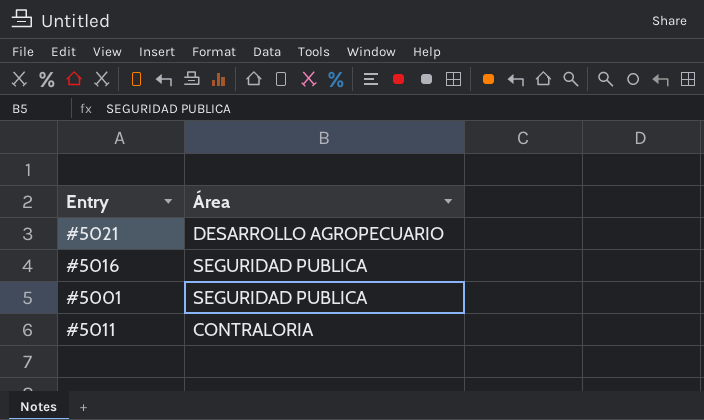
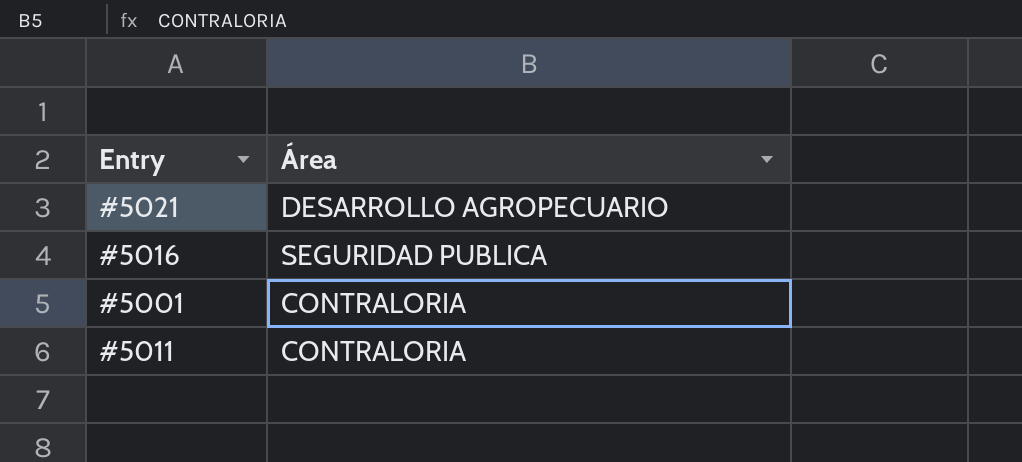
#5001 | Área: SEGURIDAD PUBLICA -> CONTRALORIA

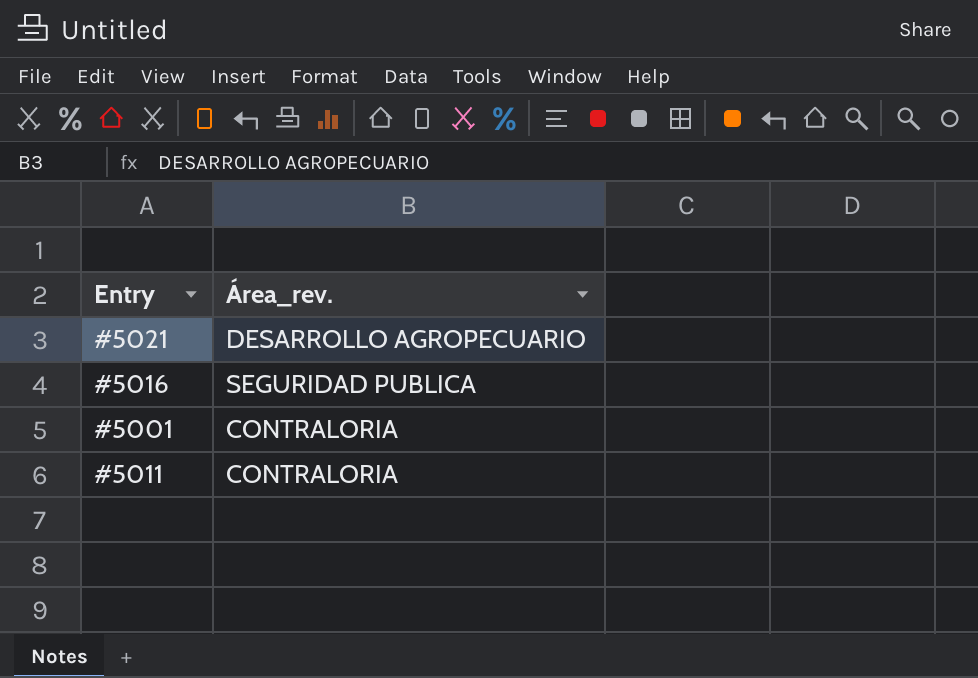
column name: Área -> Área_rev.

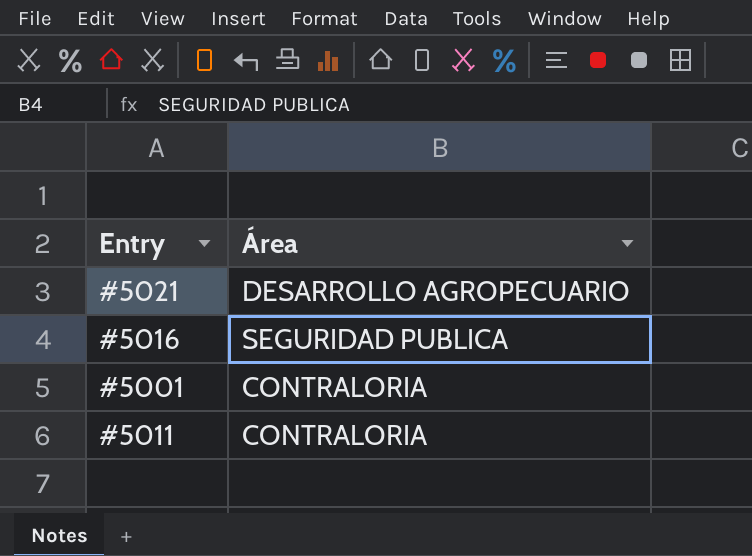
column name: Área_rev. -> Área

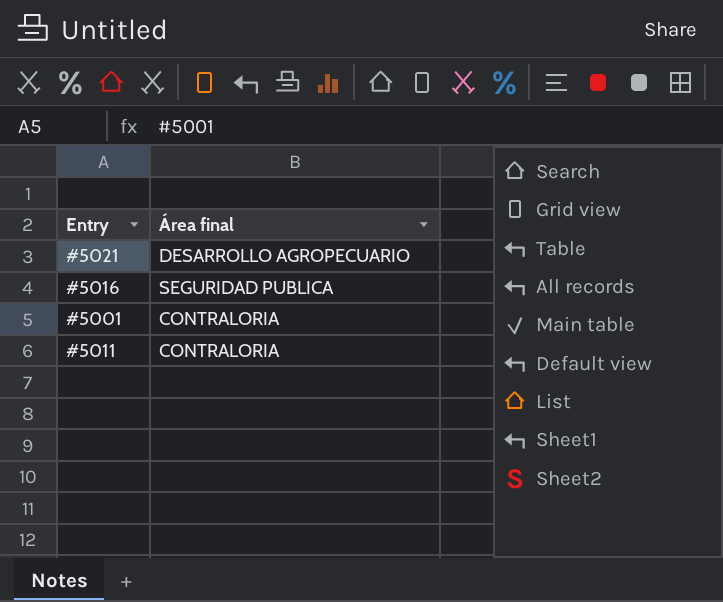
column name: Área -> Área final

